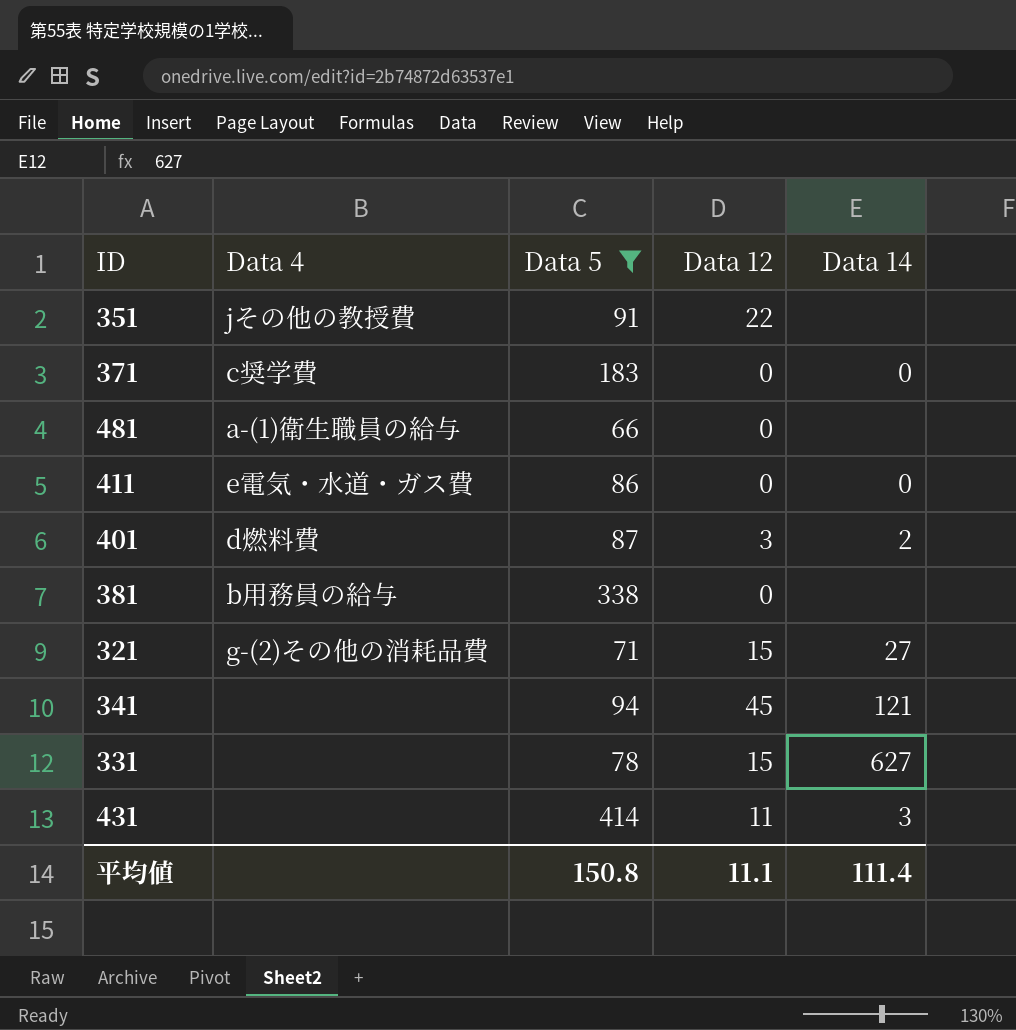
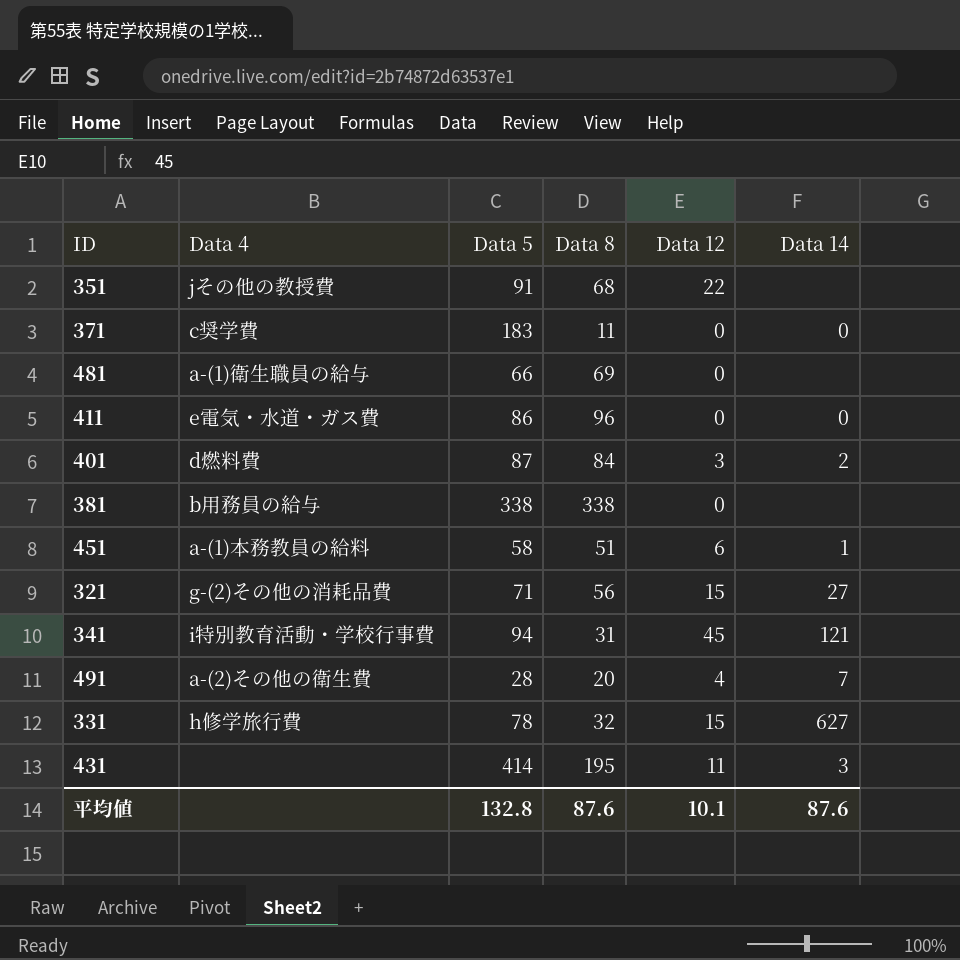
filter: Data 5 >= 66 -> none
column Data 8 | position: none -> 4
341 | Data 4: none -> i特別教育活動・学校行事費
331 | Data 4: none -> h修学旅行費
平均値 | Data 5: 150.8 -> 132.8
平均値 | Data 12: 11.1 -> 10.1
平均値 | Data 14: 111.4 -> 87.6

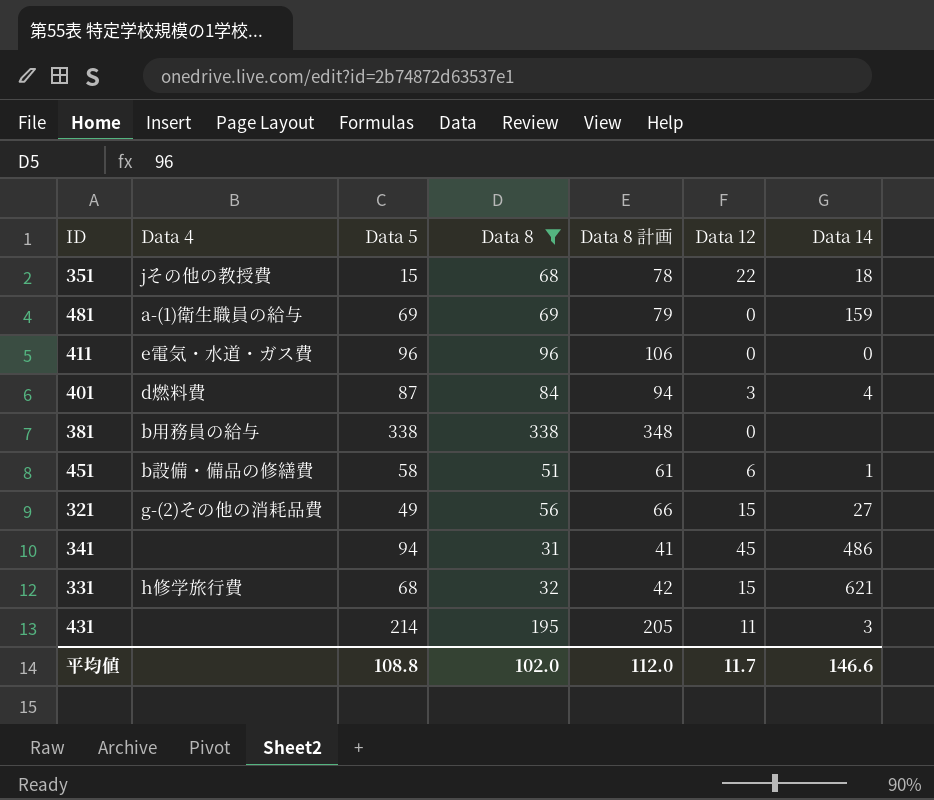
filter: none -> Data 8 >= 31
column Data 8 計画 | formula: none -> [Data 8] + 10
351 | Data 5: 91 -> 15
351 | Data 14: none -> 18
481 | Data 5: 66 -> 69
481 | Data 14: none -> 159
411 | Data 5: 86 -> 96
401 | Data 14: 2 -> 4
451 | Data 4: a-(1)本務教員の給料 -> b設備・備品の修繕費
321 | Data 5: 71 -> 49
341 | Data 4: i特別教育活動・学校行事費 -> none
341 | Data 14: 121 -> 486
331 | Data 5: 78 -> 68
331 | Data 14: 627 -> 621
431 | Data 5: 414 -> 214
平均値 | Data 5: 132.8 -> 108.8
平均値 | Data 8: 87.6 -> 102.0
平均値 | Data 12: 10.1 -> 11.7
平均値 | Data 14: 87.6 -> 146.6

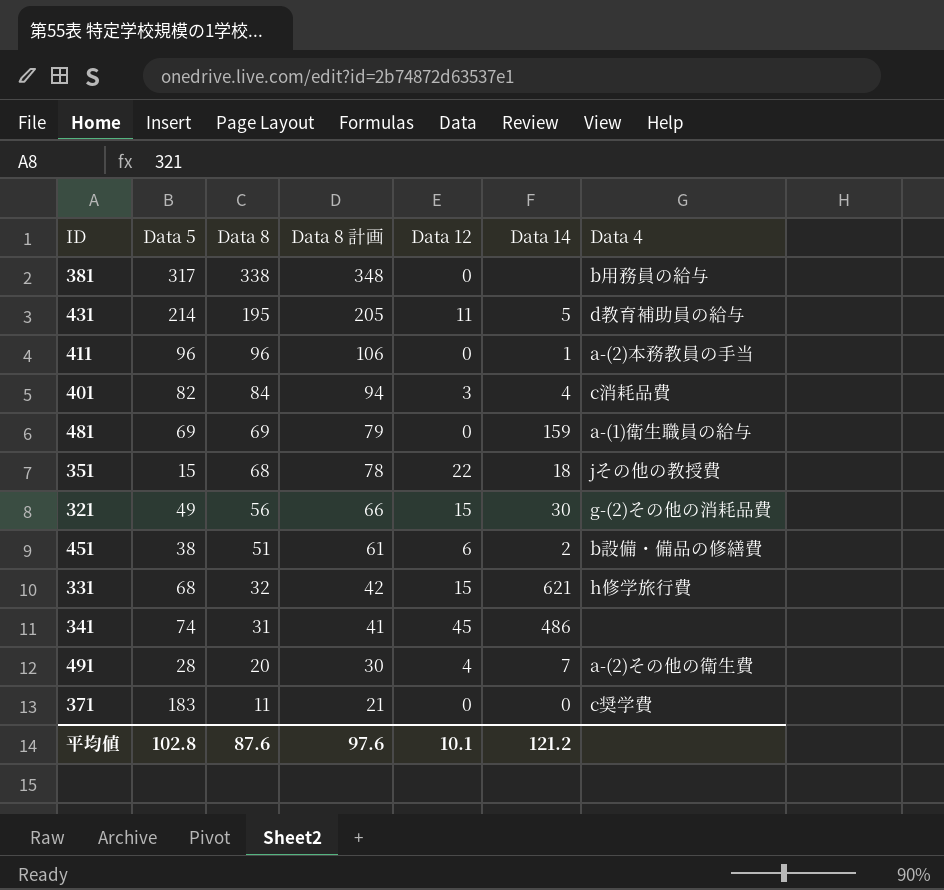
filter: Data 8 >= 31 -> none
row order: none -> Data 8 descending
column Data 4 | position: 2 -> 7
381 | Data 5: 338 -> 317
431 | Data 14: 3 -> 5
431 | Data 4: none -> d教育補助員の給与
411 | Data 14: 0 -> 1
411 | Data 4: e電気・水道・ガス費 -> a-(2)本務教員の手当
401 | Data 5: 87 -> 82
401 | Data 4: d燃料費 -> c消耗品費
321 | Data 14: 27 -> 30
451 | Data 5: 58 -> 38
451 | Data 14: 1 -> 2
341 | Data 5: 94 -> 74
平均値 | Data 5: 108.8 -> 102.8
平均値 | Data 8: 102.0 -> 87.6
平均値 | Data 8 計画: 112.0 -> 97.6
平均値 | Data 12: 11.7 -> 10.1
平均値 | Data 14: 146.6 -> 121.2

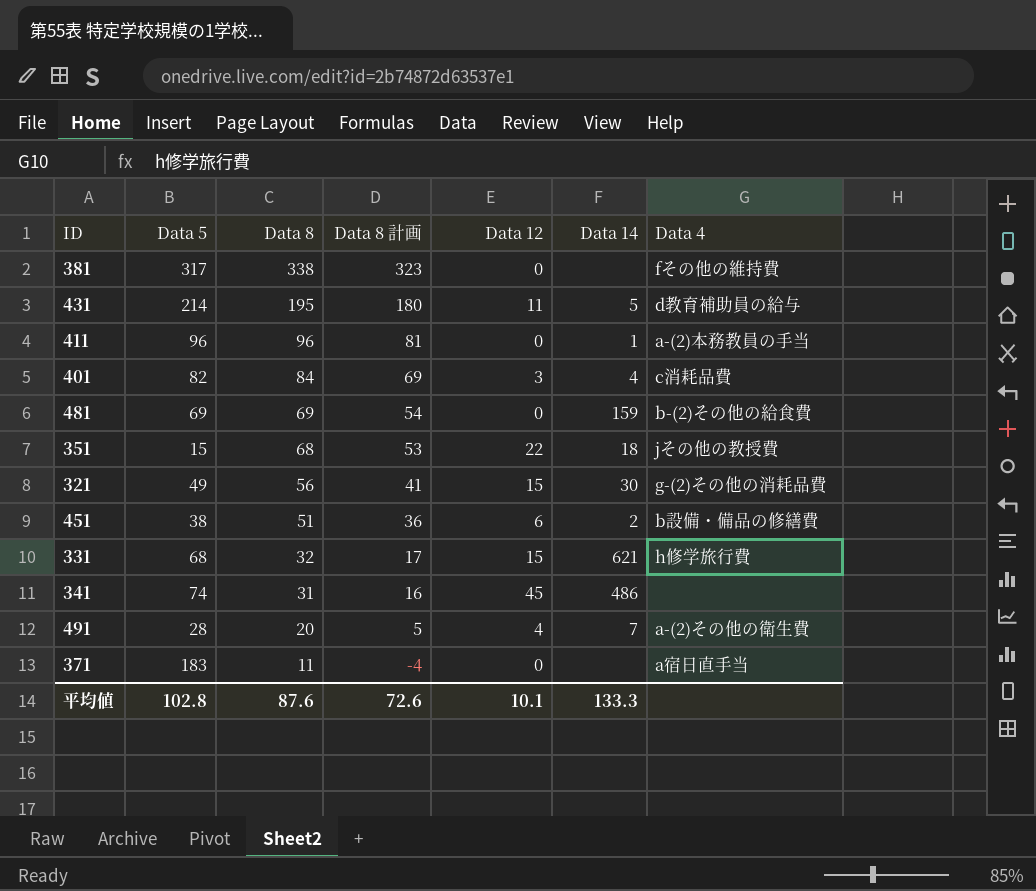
column Data 8 計画 | formula: [Data 8] + 10 -> [Data 8] - 15
381 | Data 4: b用務員の給与 -> fその他の維持費
481 | Data 4: a-(1)衛生職員の給与 -> b-(2)その他の給食費
371 | Data 14: 0 -> none
371 | Data 4: c奨学費 -> a宿日直手当
平均値 | Data 8 計画: 97.6 -> 72.6
平均値 | Data 14: 121.2 -> 133.3

